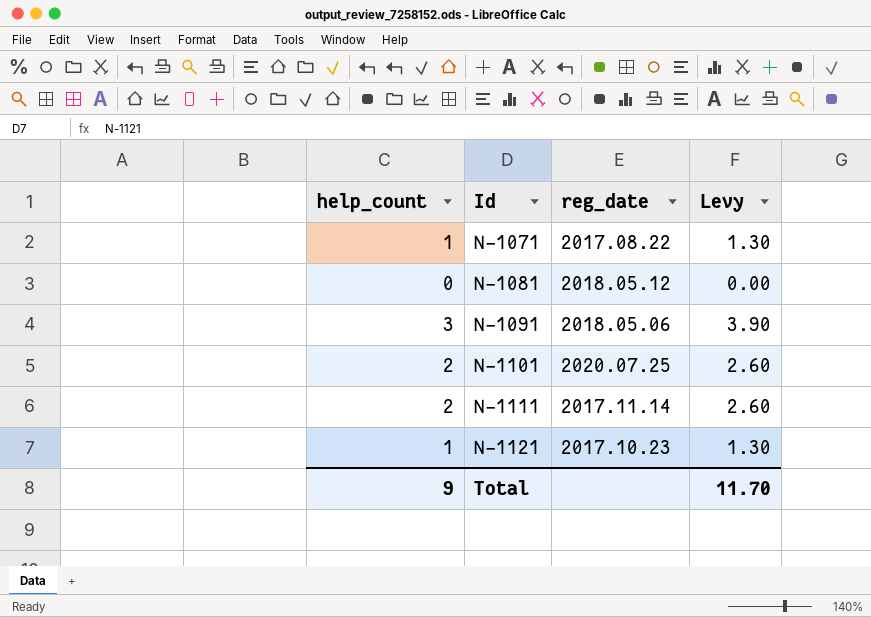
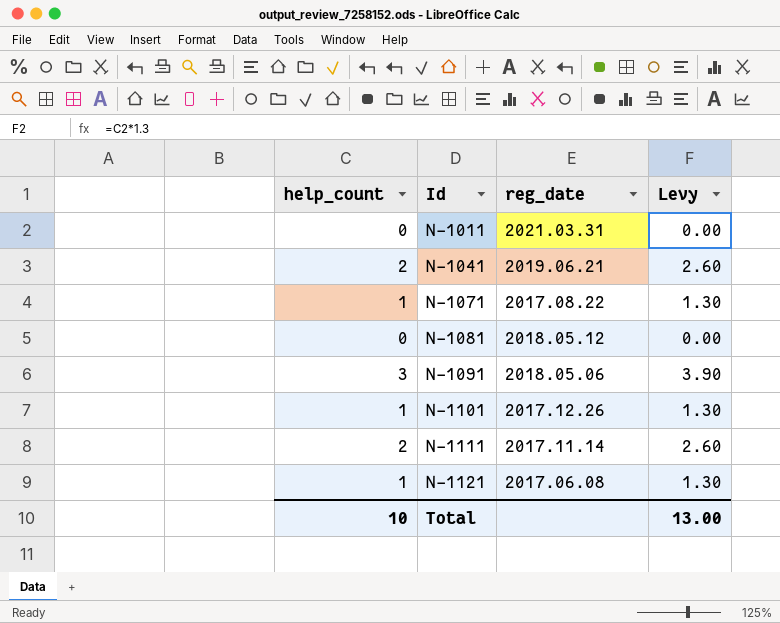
row N-1011: none -> 0 | 2021.03.31 | 0.00
row N-1041: none -> 2 | 2019.06.21 | 2.60
N-1101 | help_count: 2 -> 1
N-1101 | reg_date: 2020.07.25 -> 2017.12.26
N-1101 | Levy: 2.60 -> 1.30
N-1121 | reg_date: 2017.10.23 -> 2017.06.08
Total | help_count: 9 -> 10
Total | Levy: 11.70 -> 13.00

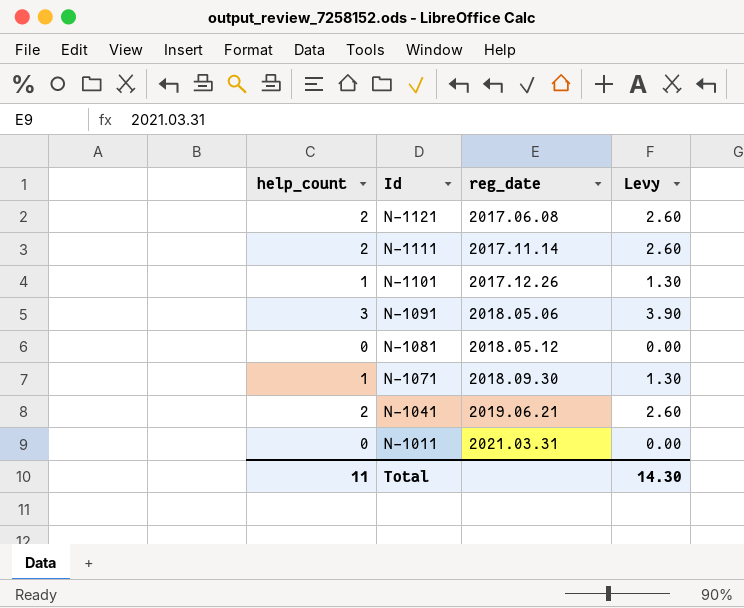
row order: Id ascending -> Id descending
N-1121 | help_count: 1 -> 2
N-1121 | Levy: 1.30 -> 2.60
N-1071 | reg_date: 2017.08.22 -> 2018.09.30
Total | help_count: 10 -> 11
Total | Levy: 13.00 -> 14.30

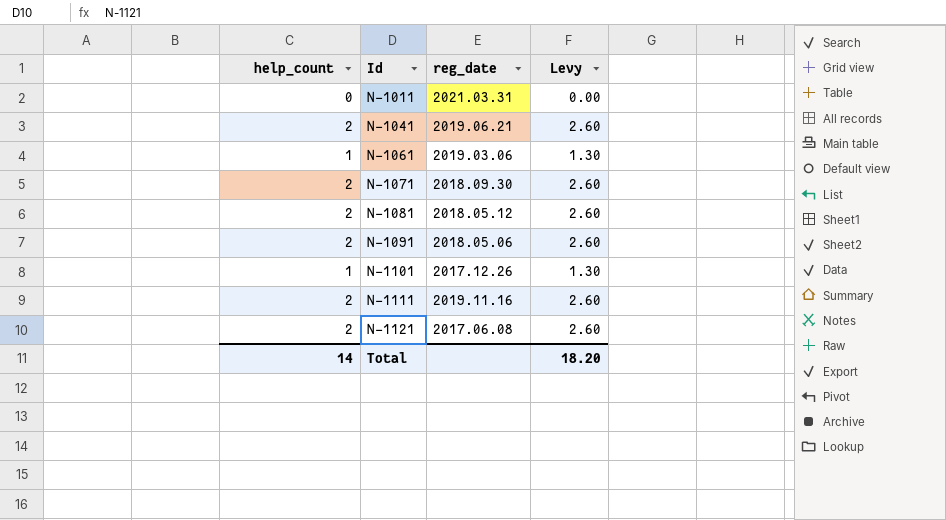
row order: Id descending -> Id ascending
row N-1061: none -> 1 | 2019.03.06 | 1.30
N-1071 | help_count: 1 -> 2
N-1071 | Levy: 1.30 -> 2.60
N-1081 | help_count: 0 -> 2
N-1081 | Levy: 0.00 -> 2.60
N-1091 | help_count: 3 -> 2
N-1091 | Levy: 3.90 -> 2.60
N-1111 | reg_date: 2017.11.14 -> 2019.11.16
Total | help_count: 11 -> 14
Total | Levy: 14.30 -> 18.20

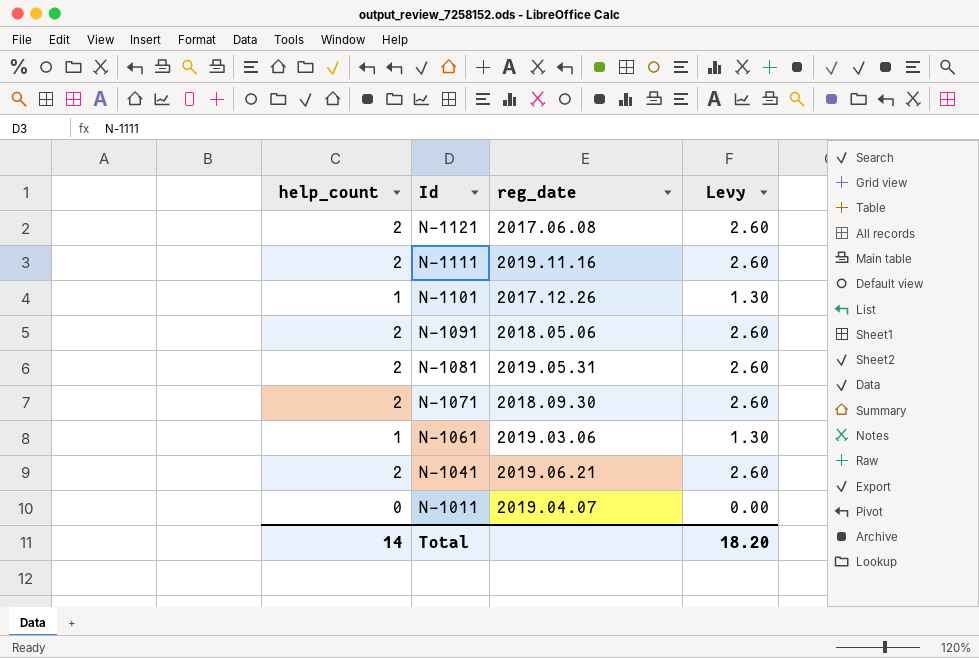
row order: Id ascending -> Id descending
N-1081 | reg_date: 2018.05.12 -> 2019.05.31
N-1011 | reg_date: 2021.03.31 -> 2019.04.07

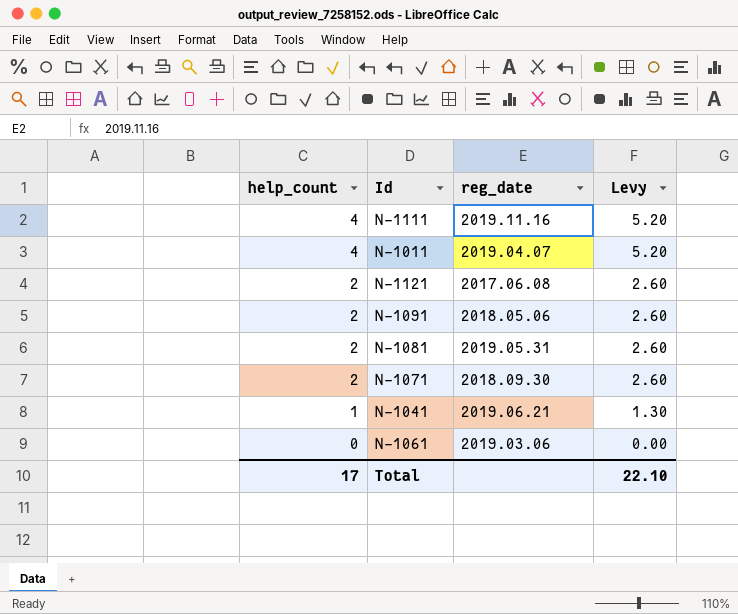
row order: Id descending -> help_count descending
row N-1101: 1 | 2017.12.26 | 1.30 -> none
N-1111 | help_count: 2 -> 4
N-1111 | Levy: 2.60 -> 5.20
N-1011 | help_count: 0 -> 4
N-1011 | Levy: 0.00 -> 5.20
N-1041 | help_count: 2 -> 1
N-1041 | Levy: 2.60 -> 1.30
N-1061 | help_count: 1 -> 0
N-1061 | Levy: 1.30 -> 0.00
Total | help_count: 14 -> 17
Total | Levy: 18.20 -> 22.10

